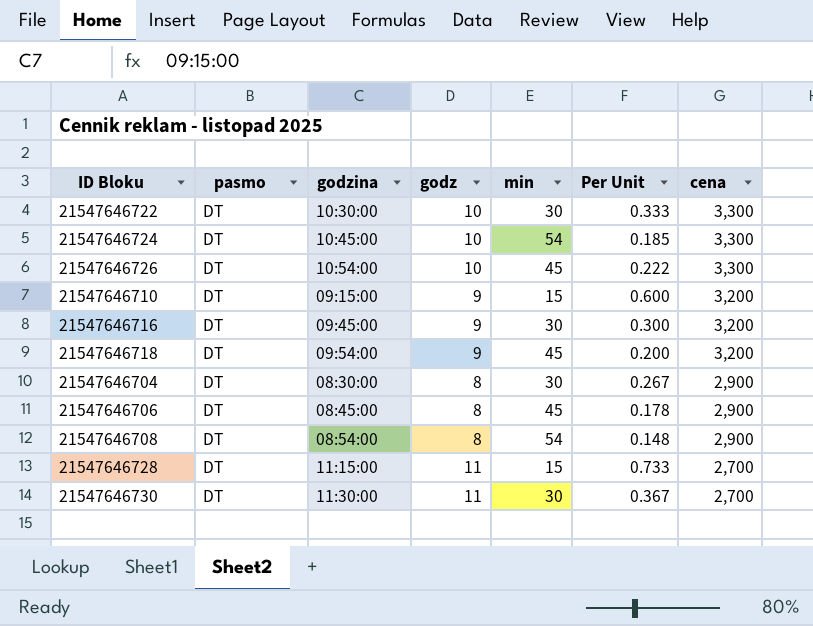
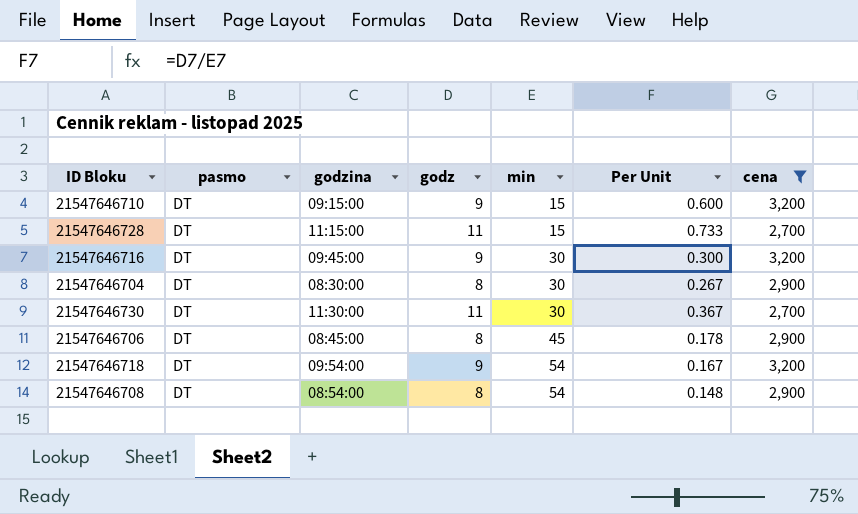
filter: none -> cena != 3,300
row order: cena descending -> min ascending
21547646718 | min: 45 -> 54
21547646718 | Per Unit: 0.200 -> 0.167

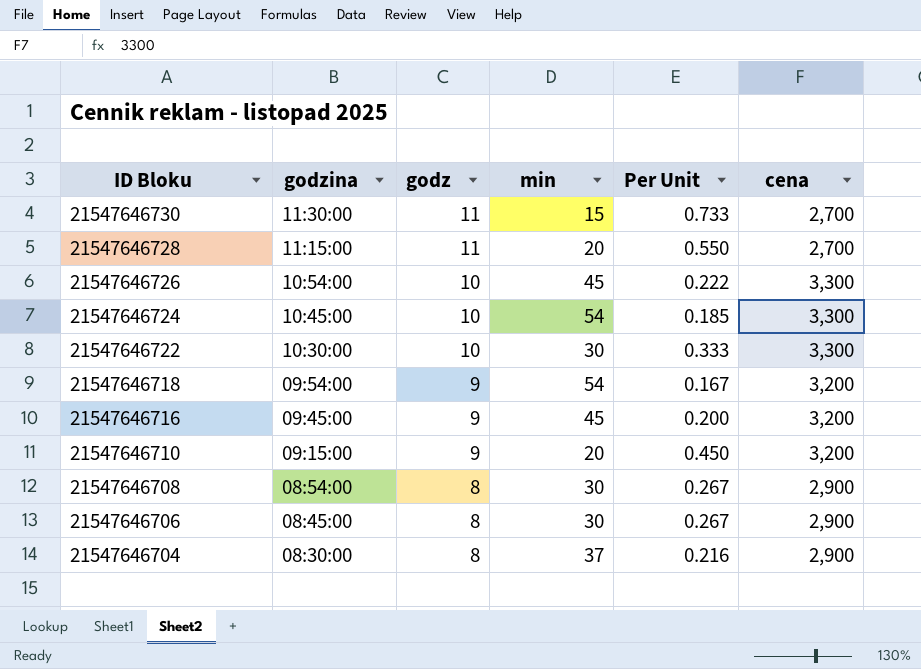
filter: cena != 3,300 -> none
row order: min ascending -> ID Bloku descending
column pasmo | position: 2 -> none
21547646730 | min: 30 -> 15
21547646730 | Per Unit: 0.367 -> 0.733
21547646728 | min: 15 -> 20
21547646728 | Per Unit: 0.733 -> 0.550
21547646716 | min: 30 -> 45
21547646716 | Per Unit: 0.300 -> 0.200
21547646710 | min: 15 -> 20
21547646710 | Per Unit: 0.600 -> 0.450
21547646708 | min: 54 -> 30
21547646708 | Per Unit: 0.148 -> 0.267
21547646706 | min: 45 -> 30
21547646706 | Per Unit: 0.178 -> 0.267
21547646704 | min: 30 -> 37
21547646704 | Per Unit: 0.267 -> 0.216

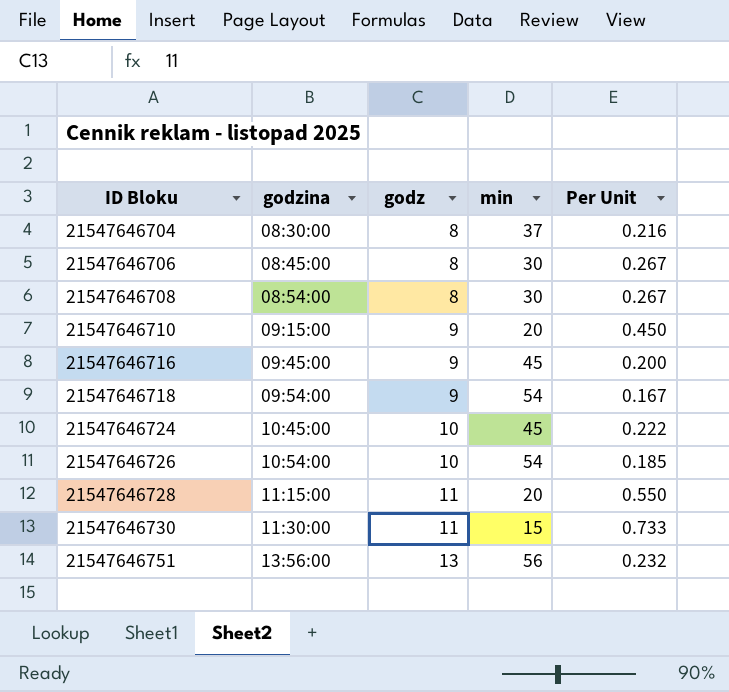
row order: ID Bloku descending -> ID Bloku ascending
column cena | position: 6 -> none
row 21547646722: 10:30:00 | 10 | 30 | 0.333 | 3,300 -> none
21547646724 | min: 54 -> 45
21547646724 | Per Unit: 0.185 -> 0.222
21547646726 | min: 45 -> 54
21547646726 | Per Unit: 0.222 -> 0.185
row 21547646751: none -> 13:56:00 | 13 | 56 | 0.232

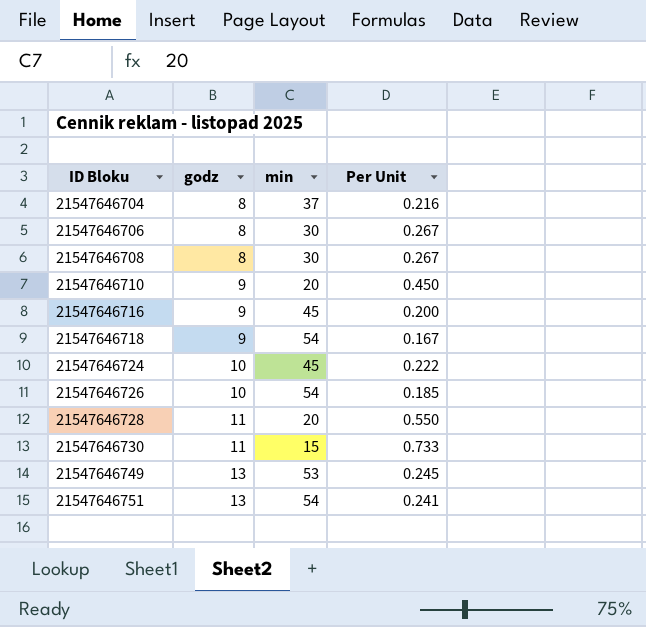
column godzina | position: 2 -> none
row 21547646749: none -> 13 | 53 | 0.245
21547646751 | min: 56 -> 54
21547646751 | Per Unit: 0.232 -> 0.241

